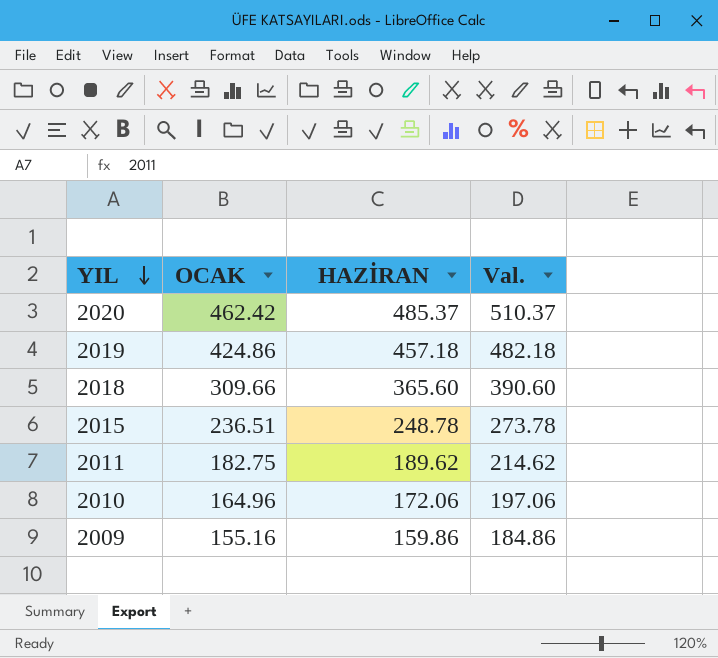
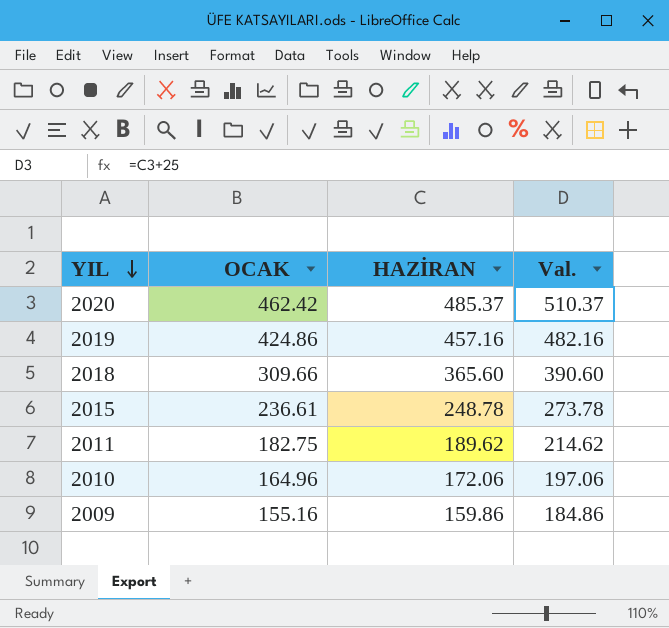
2019 | HAZİRAN: 457.18 -> 457.16
2019 | Val.: 482.18 -> 482.16
2015 | OCAK: 236.51 -> 236.61

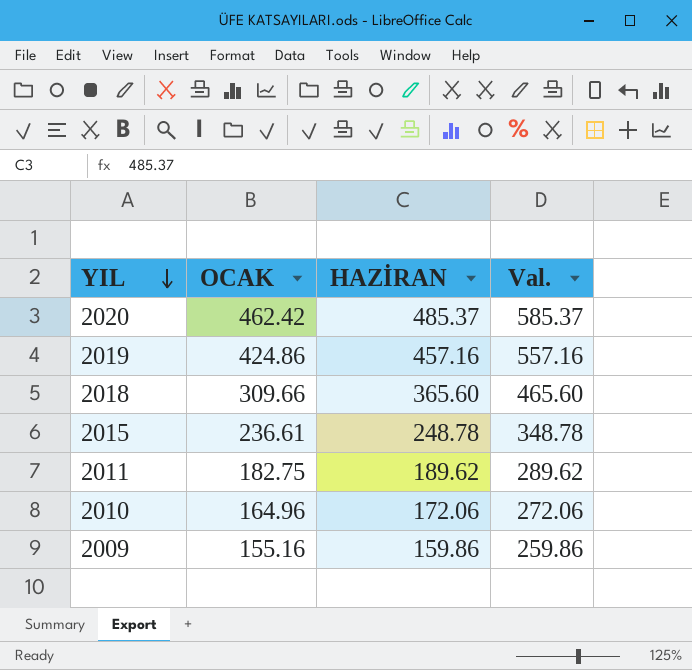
column Val. | formula: [HAZİRAN] + 25 -> [HAZİRAN] + 100

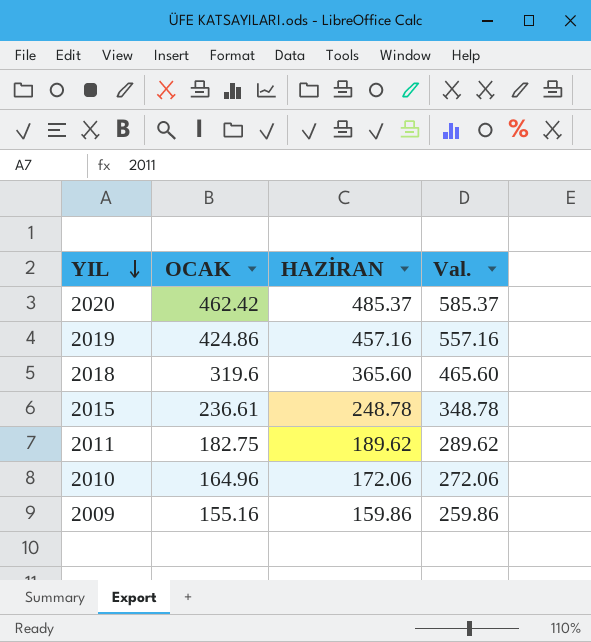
2018 | OCAK: 309.66 -> 319.6

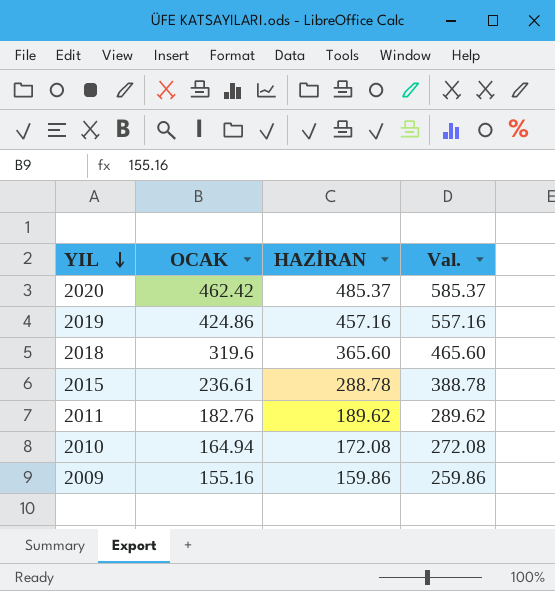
2015 | HAZİRAN: 248.78 -> 288.78
2015 | Val.: 348.78 -> 388.78
2011 | OCAK: 182.75 -> 182.76
2010 | OCAK: 164.96 -> 164.94
2010 | HAZİRAN: 172.06 -> 172.08
2010 | Val.: 272.06 -> 272.08

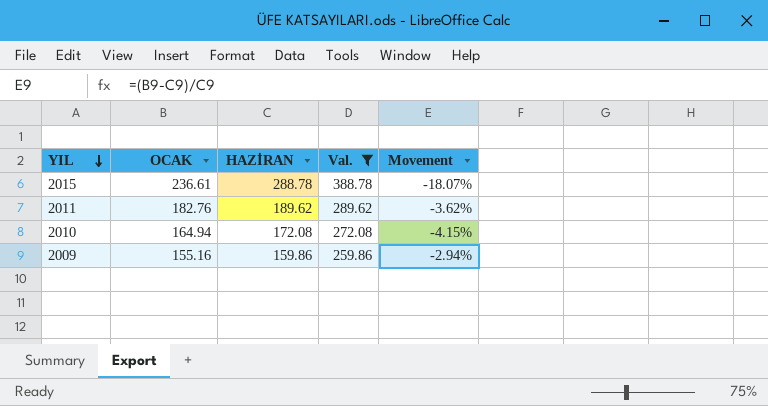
filter: none -> Val. <= 388.78
column Movement | formula: none -> ([OCAK] - [HAZİRAN]) / [HAZİRAN]

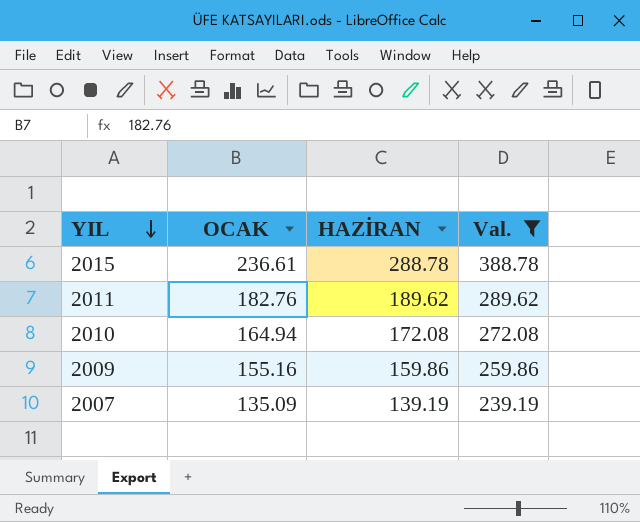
column Movement | formula: ([OCAK] - [HAZİRAN]) / [HAZİRAN] -> none
row 2007: none -> 135.09 | 139.19 | 239.19

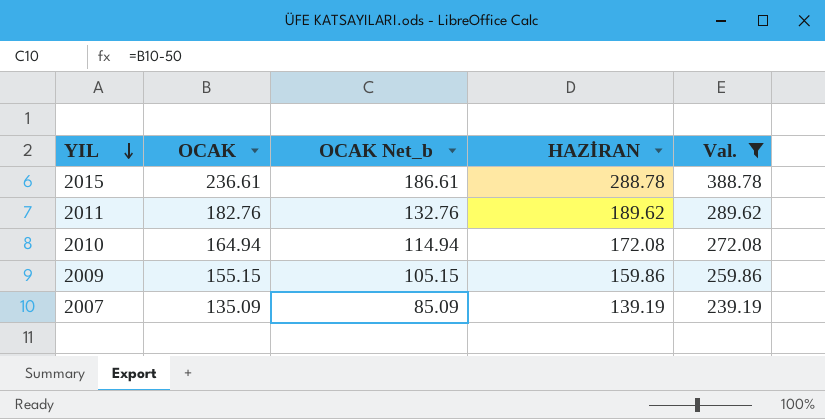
column OCAK Net_b | formula: none -> [OCAK] - 50
2009 | OCAK: 155.16 -> 155.15

